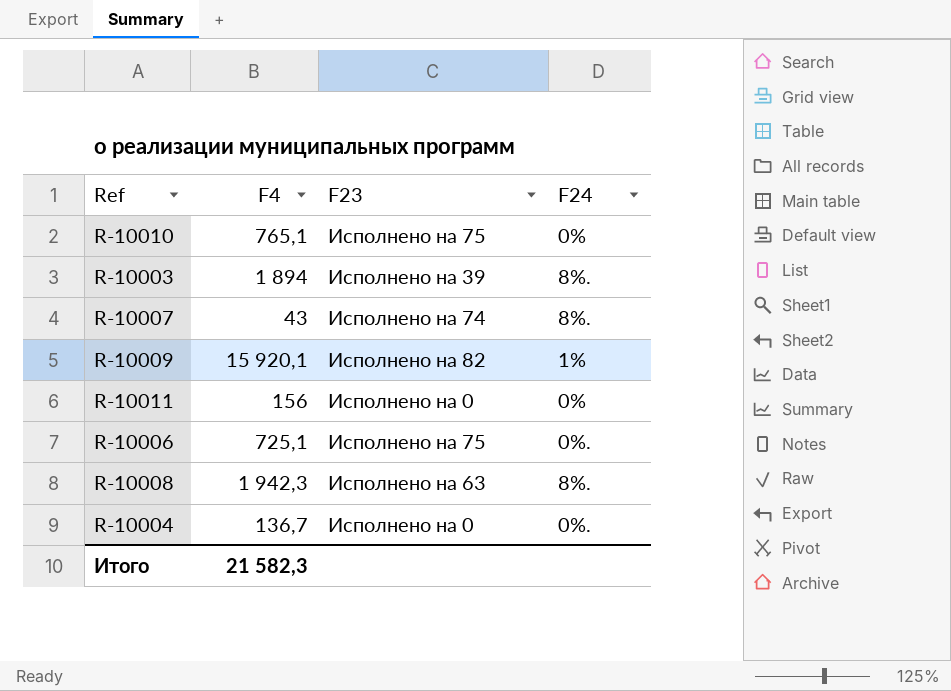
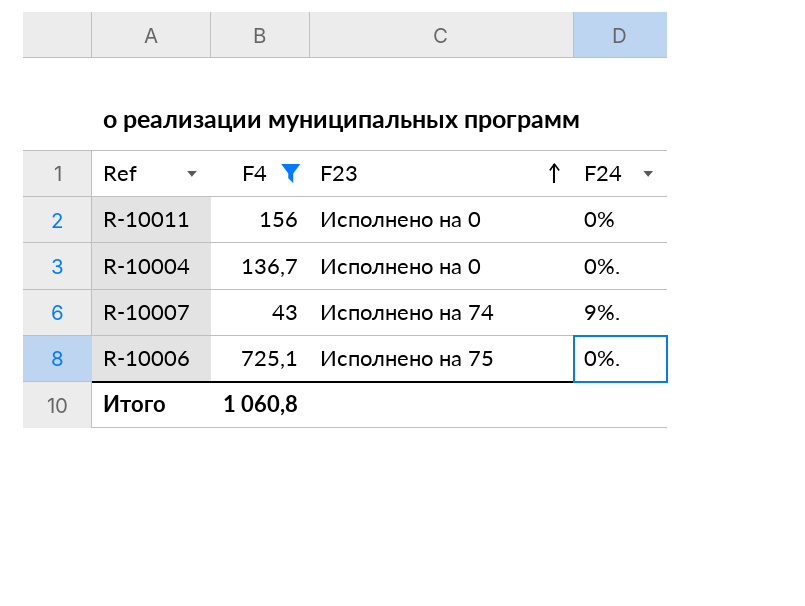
filter: none -> F4 <= 725,1
row order: none -> F23 ascending
R-10007 | F24: 8%. -> 9%.
Итого | F4: 21 582,3 -> 1 060,8

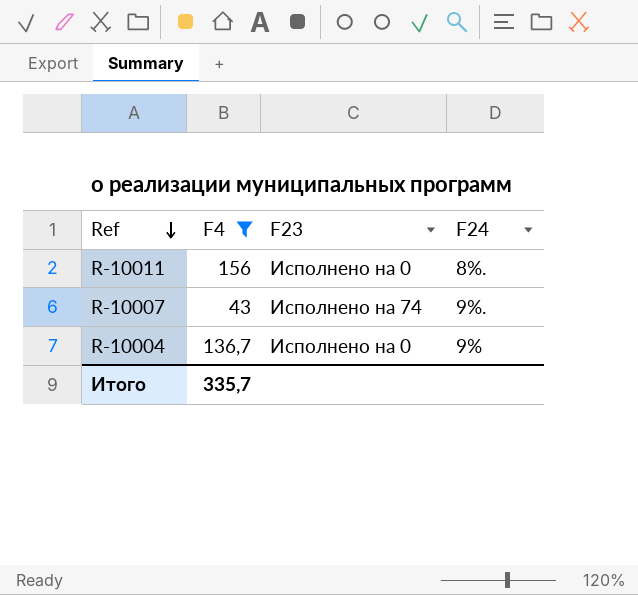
row order: F23 ascending -> Ref descending
row R-10006: 725,1 | Исполнено на 75 | 0%. -> none
R-10011 | F24: 0% -> 8%.
R-10004 | F24: 0%. -> 9%
Итого | F4: 1 060,8 -> 335,7

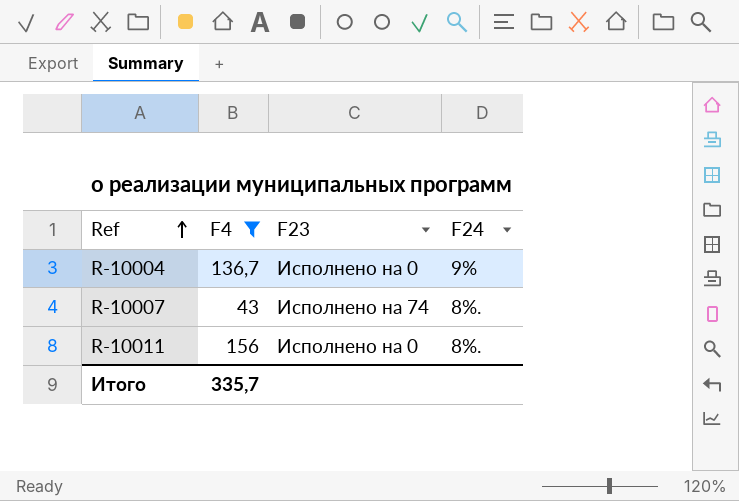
row order: Ref descending -> Ref ascending
R-10007 | F24: 9%. -> 8%.

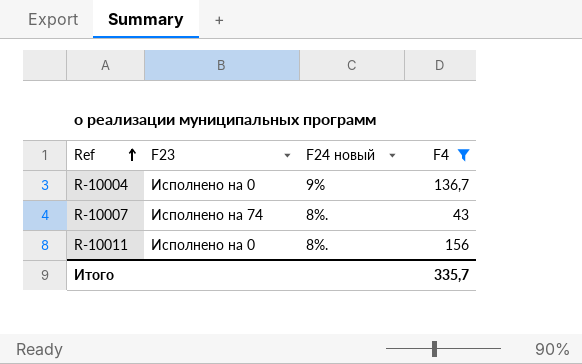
column name: F24 -> F24 новый
column F4 | position: 2 -> 4

